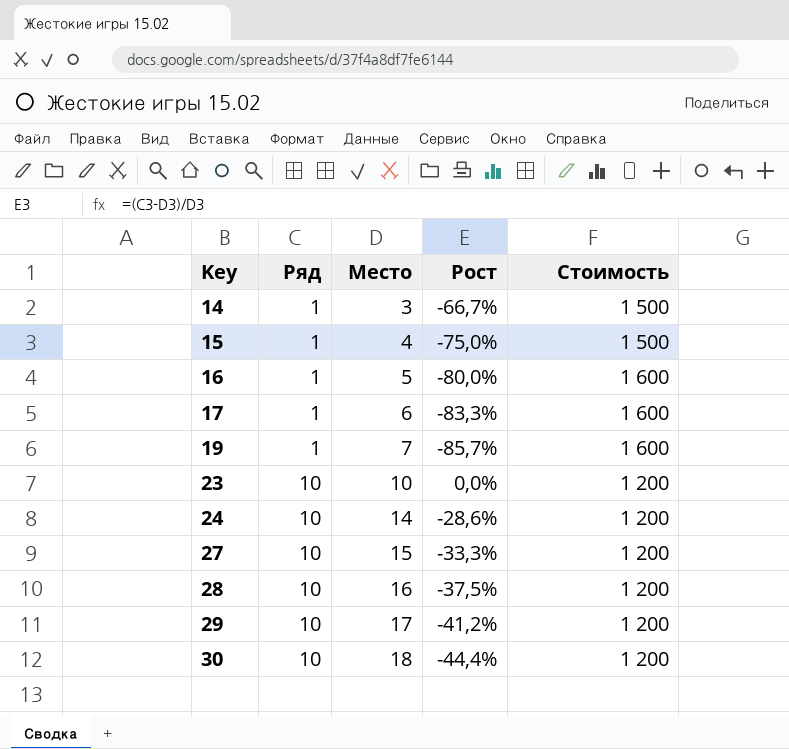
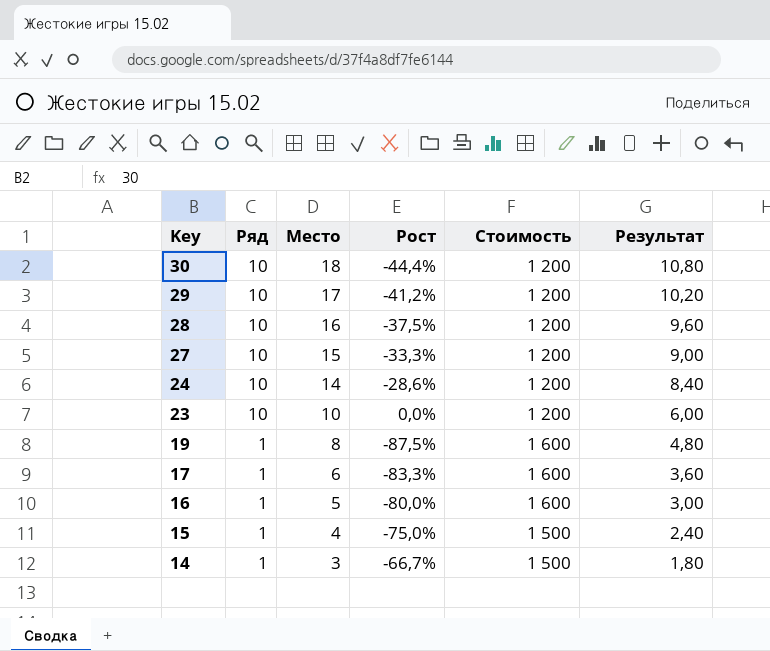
row order: Key ascending -> Key descending
column Результат | formula: none -> [Место] * 0,6
19 | Место: 7 -> 8
19 | Рост: -85,7% -> -87,5%

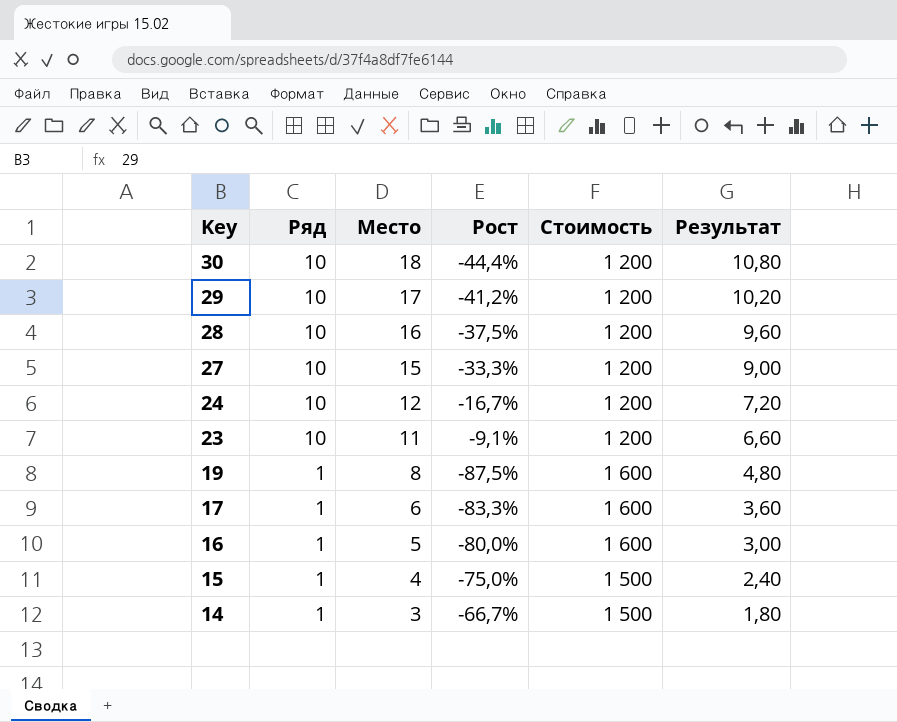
24 | Место: 14 -> 12
24 | Рост: -28,6% -> -16,7%
24 | Результат: 8,40 -> 7,20
23 | Место: 10 -> 11
23 | Рост: 0,0% -> -9,1%
23 | Результат: 6,00 -> 6,60

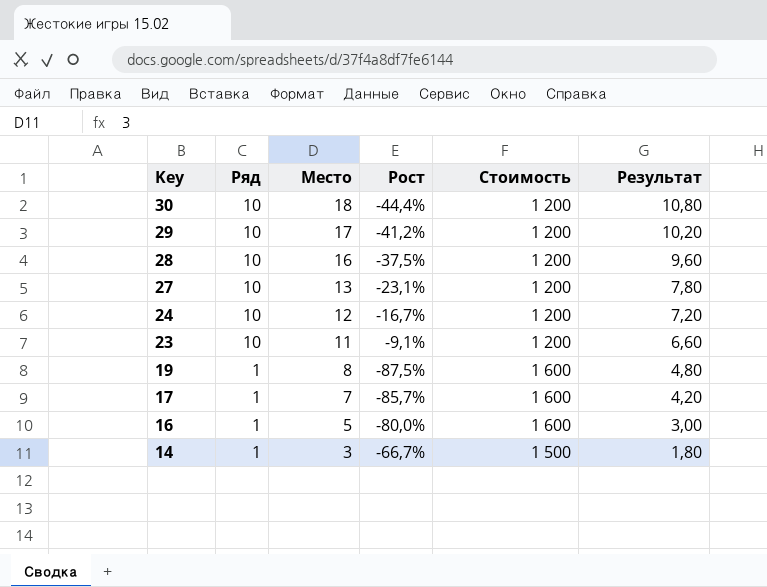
row 15: 1 | 4 | -75,0% | 1 500 | 2,40 -> none
27 | Место: 15 -> 13
27 | Рост: -33,3% -> -23,1%
27 | Результат: 9,00 -> 7,80
17 | Место: 6 -> 7
17 | Рост: -83,3% -> -85,7%
17 | Результат: 3,60 -> 4,20

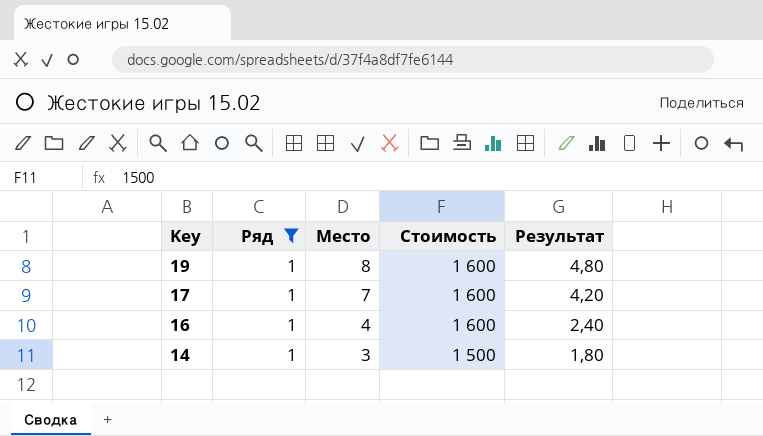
filter: none -> Ряд = 1
column Рост | formula: ([Ряд] - [Место]) / [Место] -> none
16 | Место: 5 -> 4
16 | Результат: 3,00 -> 2,40

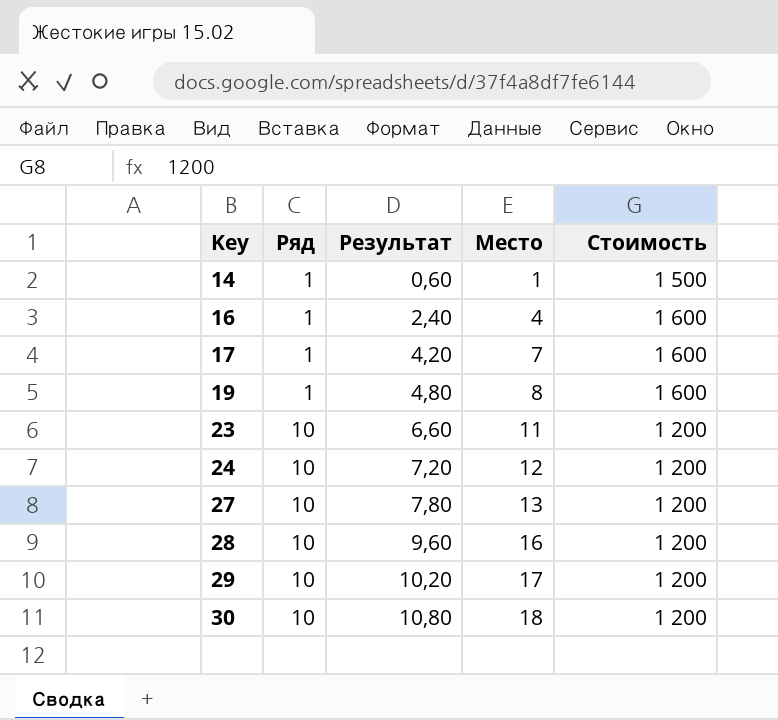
filter: Ряд = 1 -> none
row order: Key descending -> Key ascending
column Результат | position: 5 -> 3
14 | Результат: 1,80 -> 0,60
14 | Место: 3 -> 1

